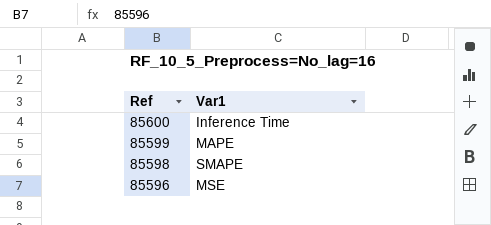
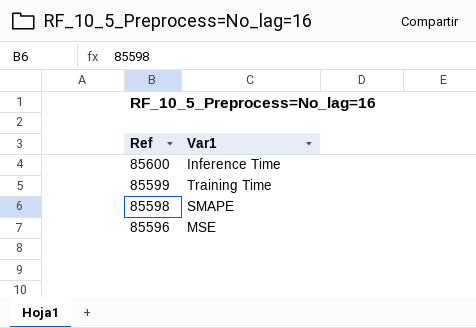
85599 | Var1: MAPE -> Training Time

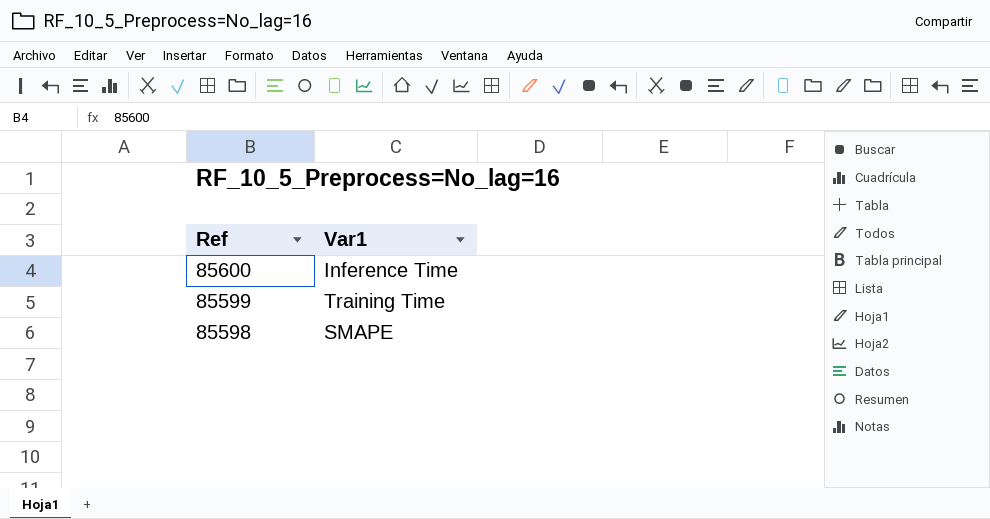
row 85596: MSE -> none

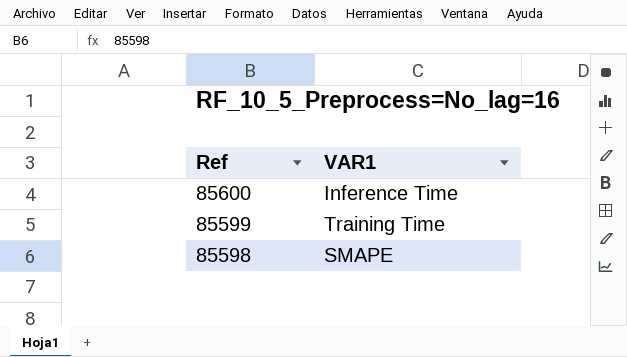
column name: Var1 -> VAR1

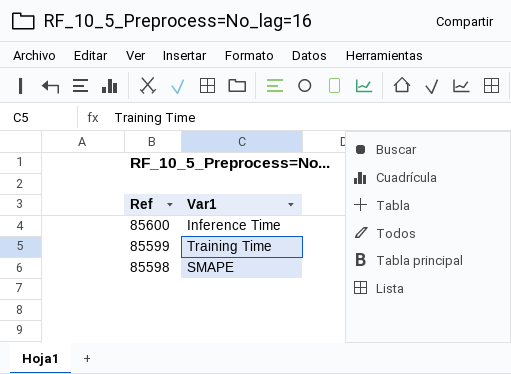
column name: VAR1 -> Var1

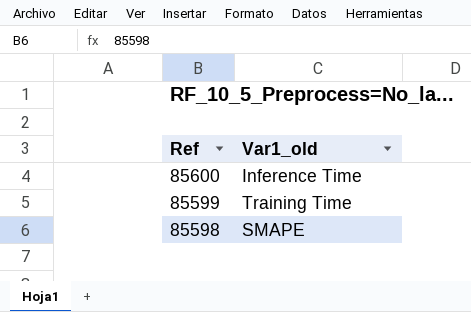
column name: Var1 -> Var1_old

